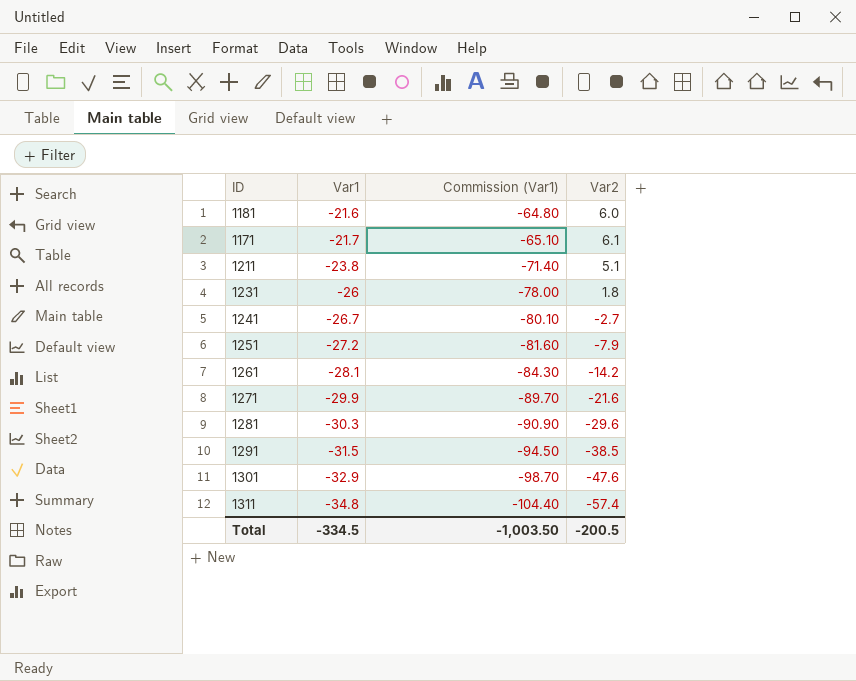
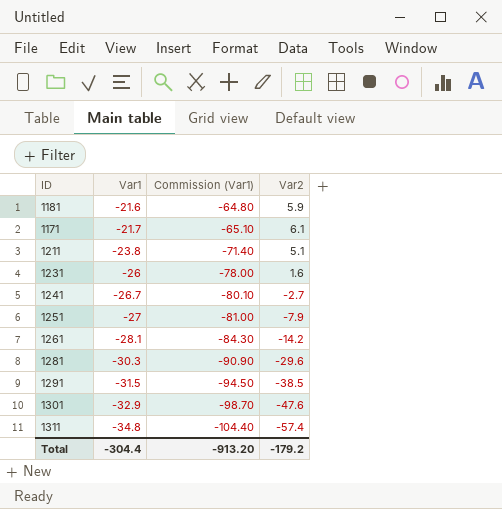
row 1271: -29.9 | -89.70 | -21.6 -> none
1181 | Var2: 6.0 -> 5.9
1231 | Var2: 1.8 -> 1.6
1251 | Var1: -27.2 -> -27
1251 | Commission (Var1): -81.60 -> -81.00
Total | Var1: -334.5 -> -304.4
Total | Commission (Var1): -1,003.50 -> -913.20
Total | Var2: -200.5 -> -179.2

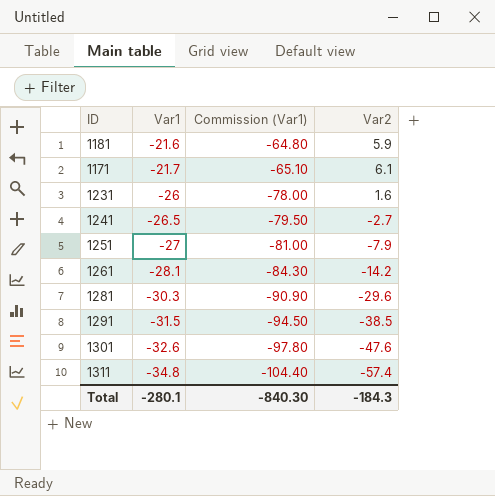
row 1211: -23.8 | -71.40 | 5.1 -> none
1241 | Var1: -26.7 -> -26.5
1241 | Commission (Var1): -80.10 -> -79.50
1301 | Var1: -32.9 -> -32.6
1301 | Commission (Var1): -98.70 -> -97.80
Total | Var1: -304.4 -> -280.1
Total | Commission (Var1): -913.20 -> -840.30
Total | Var2: -179.2 -> -184.3

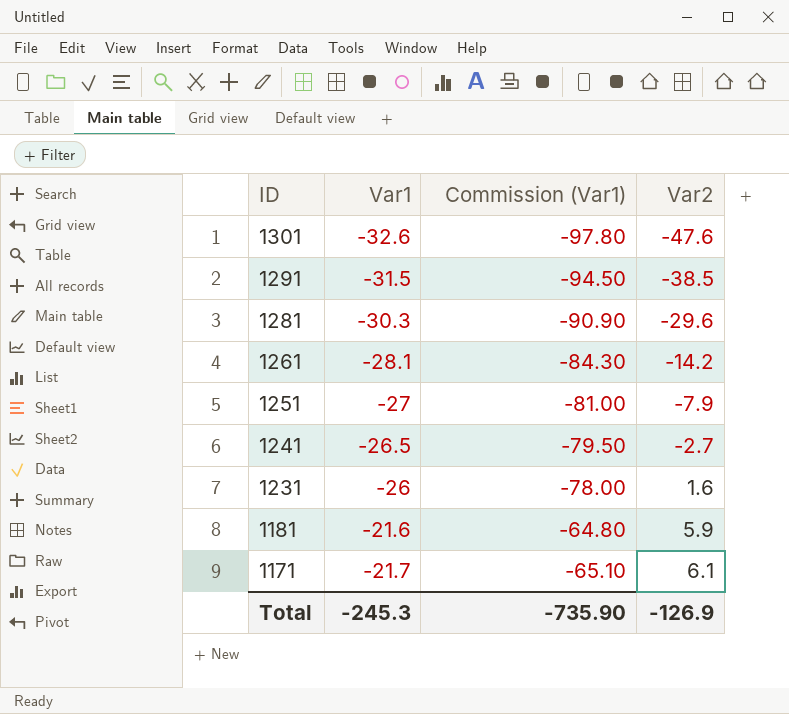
row order: Var1 descending -> ID descending
row 1311: -34.8 | -104.40 | -57.4 -> none
Total | Var1: -280.1 -> -245.3
Total | Commission (Var1): -840.30 -> -735.90
Total | Var2: -184.3 -> -126.9

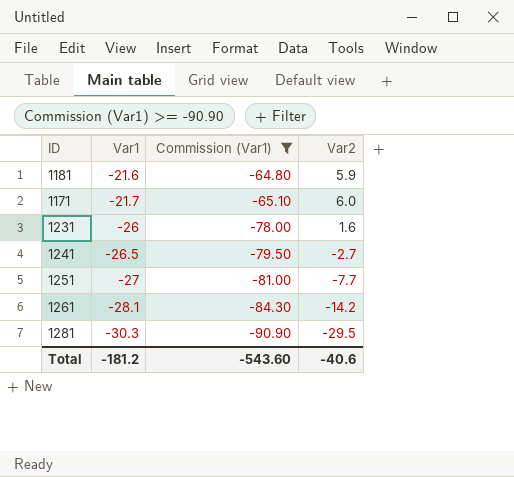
filter: none -> Commission (Var1) >= -90.90
row order: ID descending -> Var1 descending
1171 | Var2: 6.1 -> 6.0
1251 | Var2: -7.9 -> -7.7
1281 | Var2: -29.6 -> -29.5
Total | Var1: -245.3 -> -181.2
Total | Commission (Var1): -735.90 -> -543.60
Total | Var2: -126.9 -> -40.6

